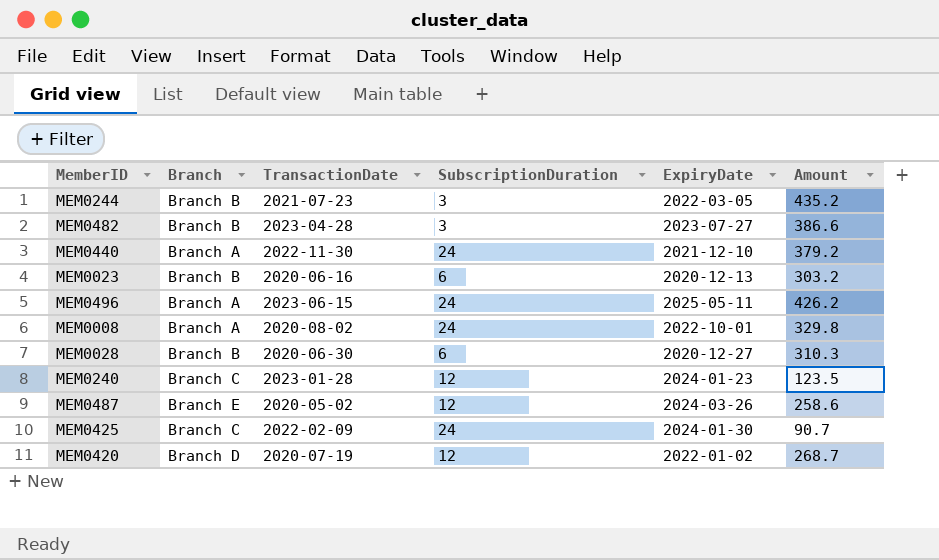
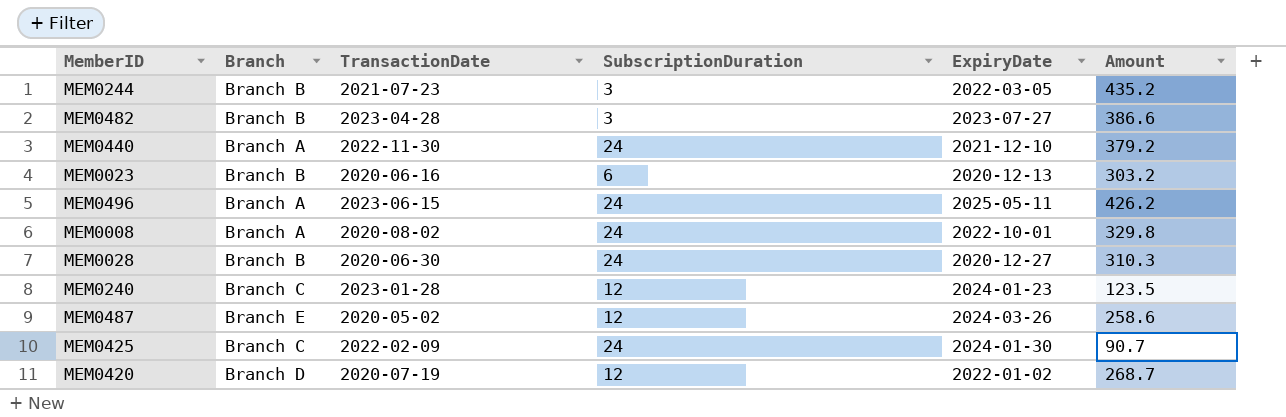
MEM0028 | SubscriptionDuration: 6 -> 24

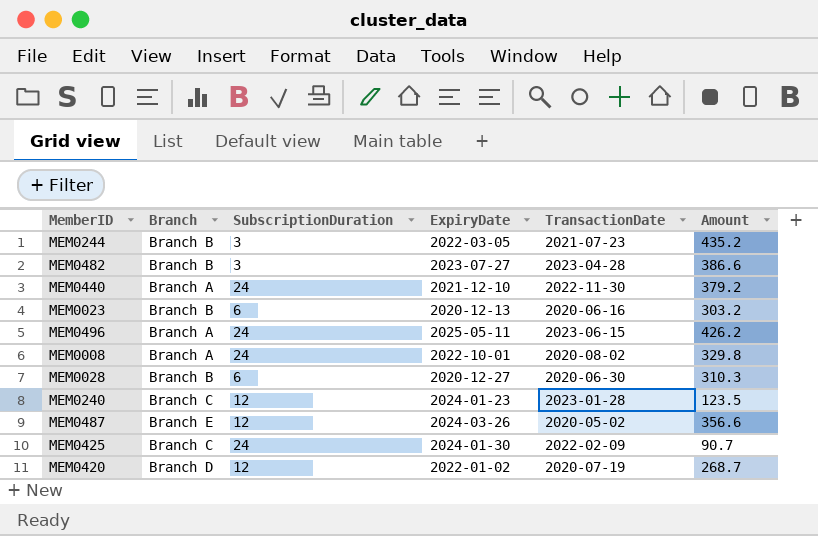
column TransactionDate | position: 3 -> 5
MEM0028 | SubscriptionDuration: 24 -> 6
MEM0487 | Amount: 258.6 -> 356.6

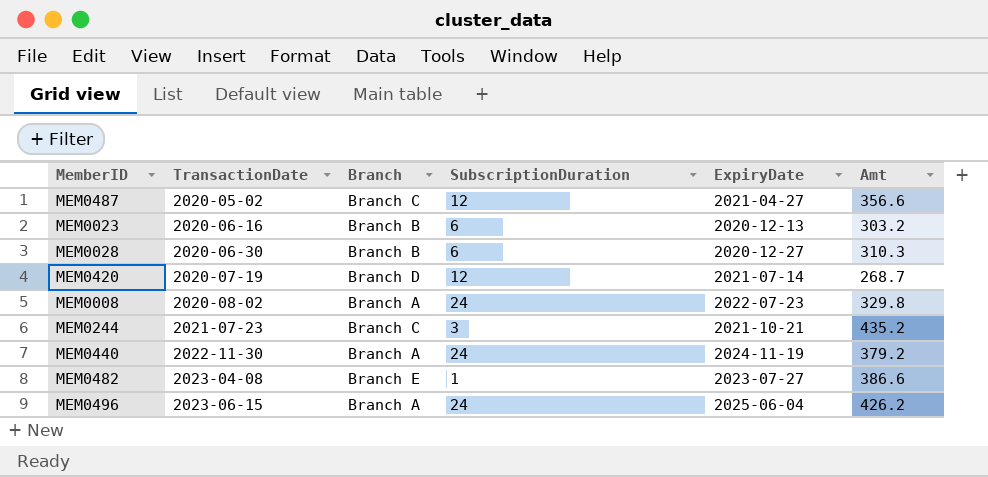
row order: none -> TransactionDate ascending
column TransactionDate | position: 5 -> 2
column name: Amount -> Amt
row MEM0240: Branch C | 12 | 2024-01-23 | 2023-01-28 | 123.5 -> none
row MEM0425: Branch C | 24 | 2024-01-30 | 2022-02-09 | 90.7 -> none
MEM0487 | Branch: Branch E -> Branch C
MEM0487 | ExpiryDate: 2024-03-26 -> 2021-04-27
MEM0420 | ExpiryDate: 2022-01-02 -> 2021-07-14
MEM0008 | ExpiryDate: 2022-10-01 -> 2022-07-23
MEM0244 | Branch: Branch B -> Branch C
MEM0244 | ExpiryDate: 2022-03-05 -> 2021-10-21
MEM0440 | ExpiryDate: 2021-12-10 -> 2024-11-19
MEM0482 | TransactionDate: 2023-04-28 -> 2023-04-08
MEM0482 | Branch: Branch B -> Branch E
MEM0482 | SubscriptionDuration: 3 -> 1
MEM0496 | ExpiryDate: 2025-05-11 -> 2025-06-04

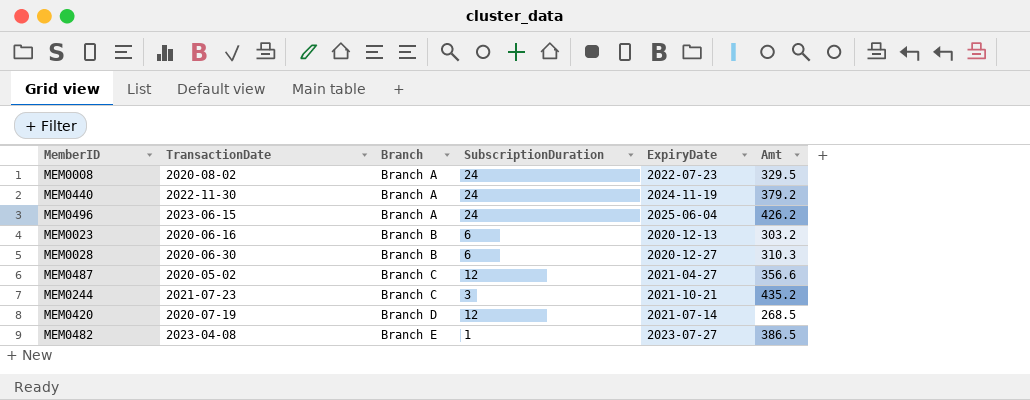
row order: TransactionDate ascending -> Branch ascending
MEM0008 | Amt: 329.8 -> 329.5
MEM0420 | Amt: 268.7 -> 268.5
MEM0482 | Amt: 386.6 -> 386.5

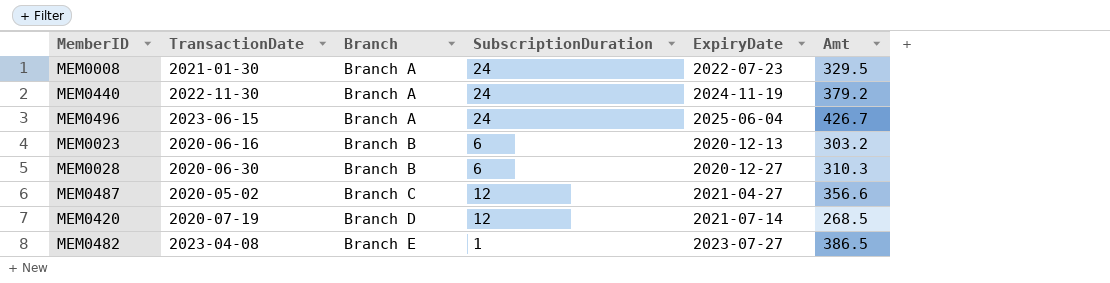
row MEM0244: 2021-07-23 | Branch C | 3 | 2021-10-21 | 435.2 -> none
MEM0008 | TransactionDate: 2020-08-02 -> 2021-01-30
MEM0496 | Amt: 426.2 -> 426.7

